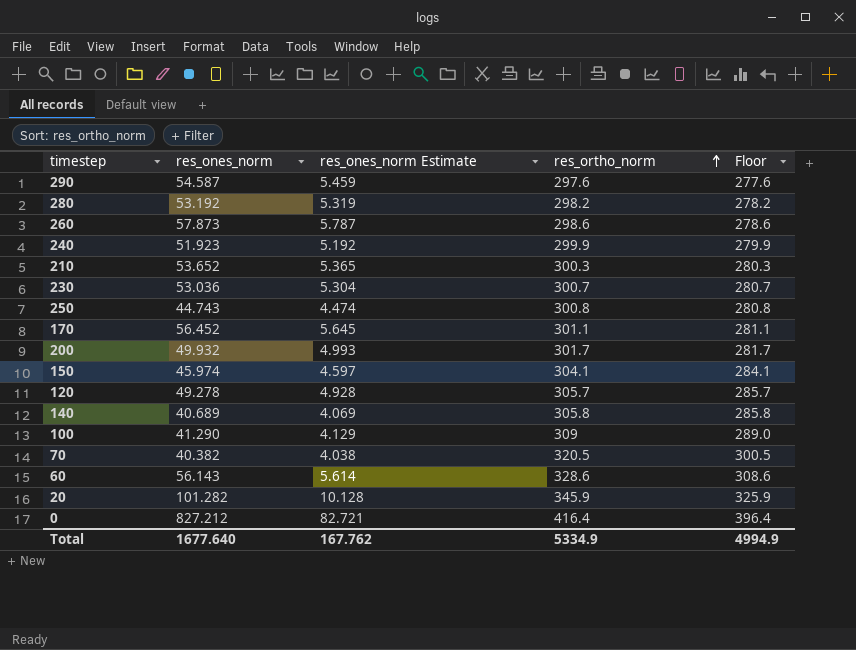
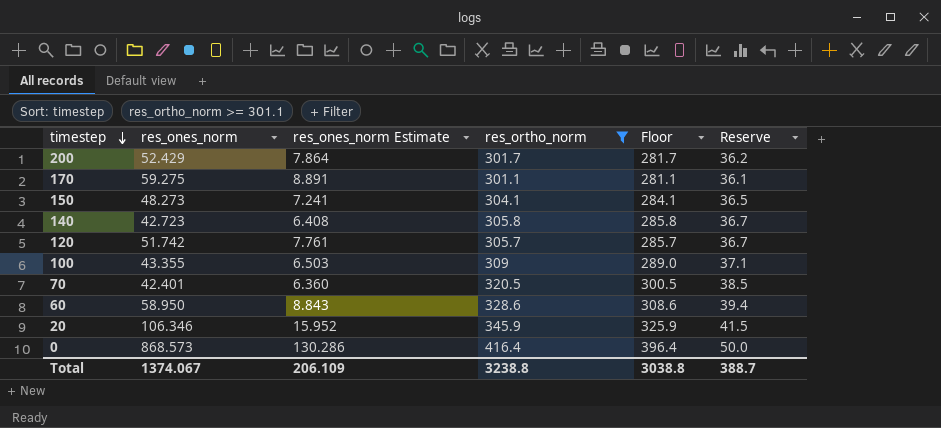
filter: none -> res_ortho_norm >= 301.1
row order: res_ortho_norm ascending -> timestep descending
column res_ones_norm Estimate | formula: [res_ones_norm] * 0.1 -> [res_ones_norm] * 0.15
column Reserve | formula: none -> [res_ortho_norm] * 0.12
200 | res_ones_norm: 49.932 -> 52.429
170 | res_ones_norm: 56.452 -> 59.275
150 | res_ones_norm: 45.974 -> 48.273
140 | res_ones_norm: 40.689 -> 42.723
120 | res_ones_norm: 49.278 -> 51.742
100 | res_ones_norm: 41.290 -> 43.355
70 | res_ones_norm: 40.382 -> 42.401
60 | res_ones_norm: 56.143 -> 58.950
20 | res_ones_norm: 101.282 -> 106.346
0 | res_ones_norm: 827.212 -> 868.573
Total | res_ones_norm: 1677.640 -> 1374.067
Total | res_ones_norm Estimate: 167.762 -> 206.109
Total | res_ortho_norm: 5334.9 -> 3238.8
Total | Floor: 4994.9 -> 3038.8

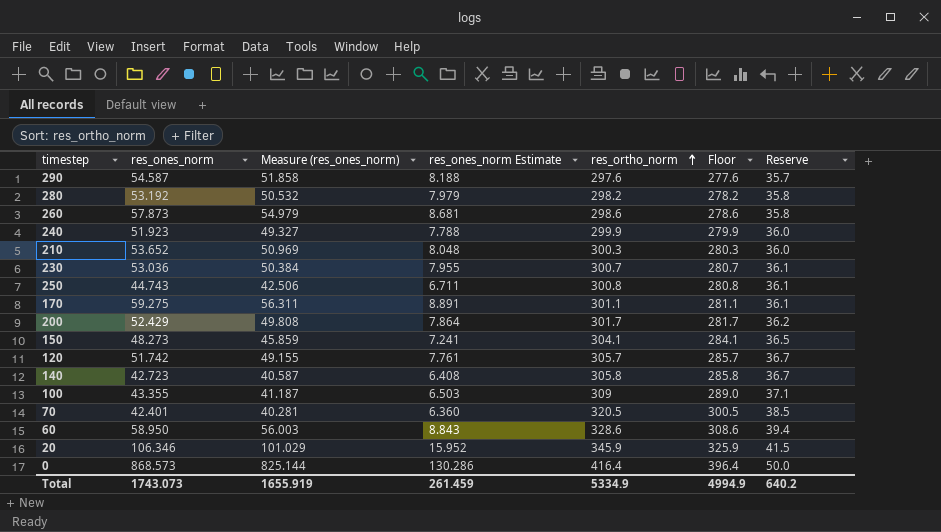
filter: res_ortho_norm >= 301.1 -> none
row order: timestep descending -> res_ortho_norm ascending
column Measure (res_ones_norm) | formula: none -> [res_ones_norm] * 0.95
Total | res_ones_norm: 1374.067 -> 1743.073
Total | res_ones_norm Estimate: 206.109 -> 261.459
Total | res_ortho_norm: 3238.8 -> 5334.9
Total | Floor: 3038.8 -> 4994.9
Total | Reserve: 388.7 -> 640.2

